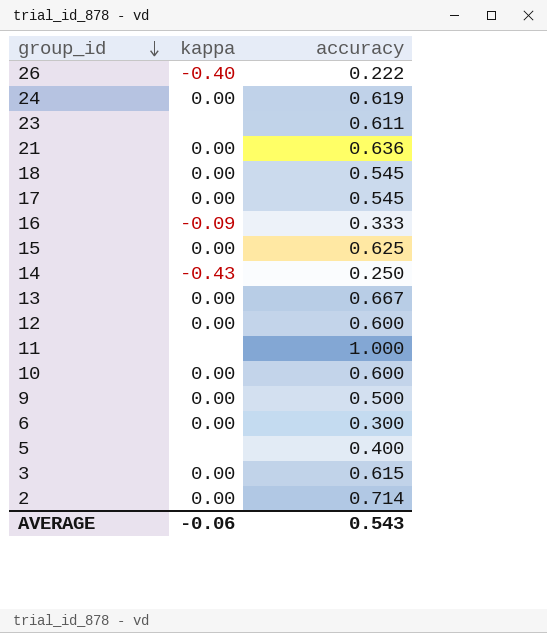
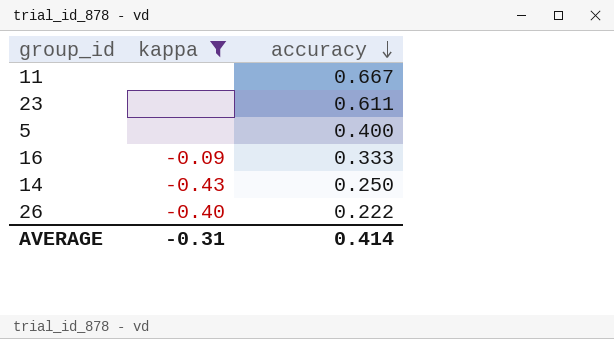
filter: none -> kappa != 0.00
row order: group_id descending -> accuracy descending
11 | accuracy: 1.000 -> 0.667
AVERAGE | kappa: -0.06 -> -0.31
AVERAGE | accuracy: 0.543 -> 0.414

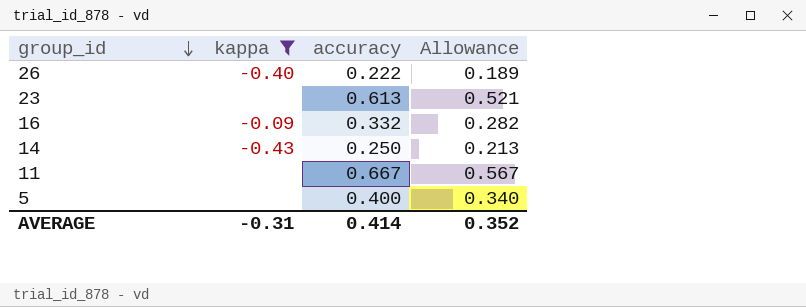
row order: accuracy descending -> group_id descending
column Allowance | formula: none -> [accuracy] * 0.85
23 | accuracy: 0.611 -> 0.613
16 | accuracy: 0.333 -> 0.332

